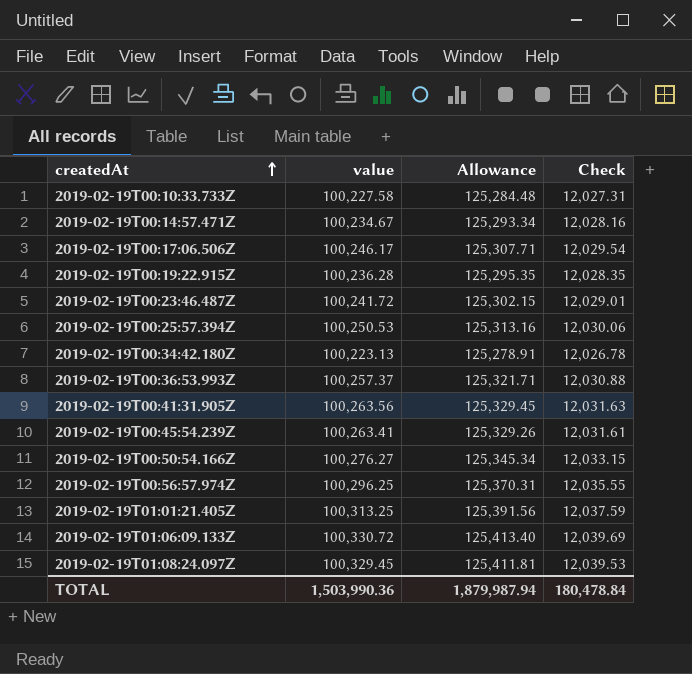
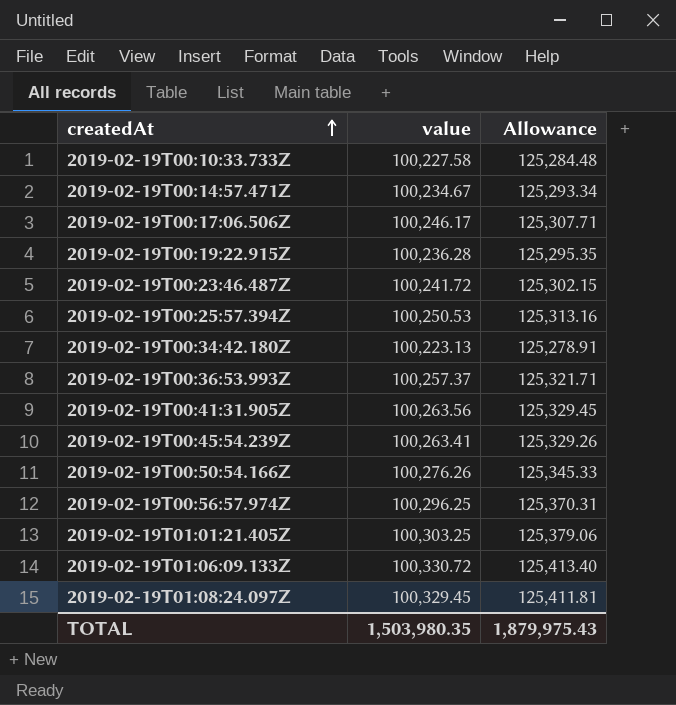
column Check | formula: [value] * 0.12 -> none
2019-02-19T00:50:54.166Z | value: 100,276.27 -> 100,276.26
2019-02-19T00:50:54.166Z | Allowance: 125,345.34 -> 125,345.33
2019-02-19T01:01:21.405Z | value: 100,313.25 -> 100,303.25
2019-02-19T01:01:21.405Z | Allowance: 125,391.56 -> 125,379.06
TOTAL | value: 1,503,990.36 -> 1,503,980.35
TOTAL | Allowance: 1,879,987.94 -> 1,879,975.43

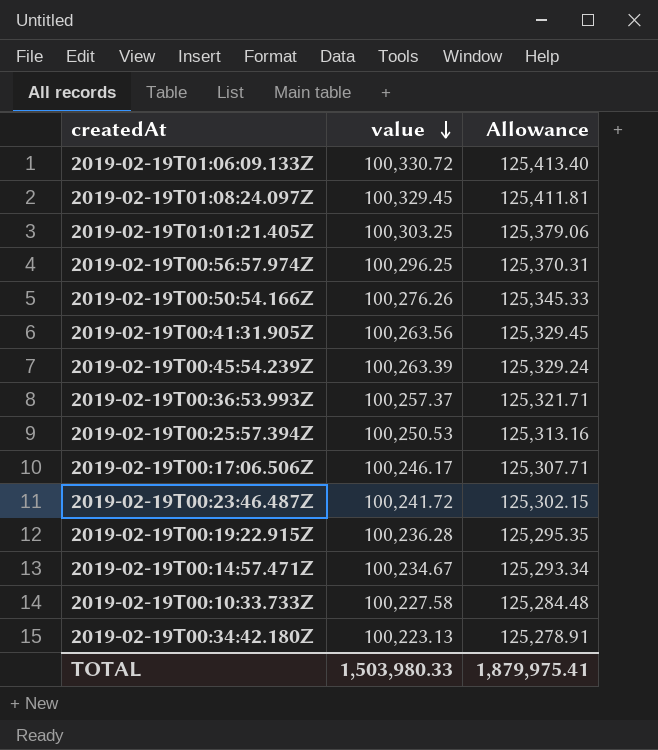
row order: createdAt ascending -> value descending
2019-02-19T00:45:54.239Z | value: 100,263.41 -> 100,263.39
2019-02-19T00:45:54.239Z | Allowance: 125,329.26 -> 125,329.24
TOTAL | value: 1,503,980.35 -> 1,503,980.33
TOTAL | Allowance: 1,879,975.43 -> 1,879,975.41

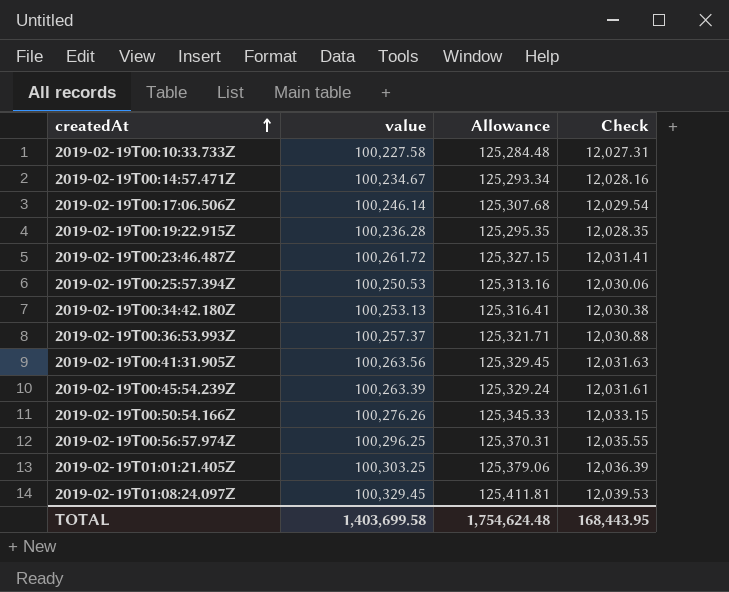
row order: value descending -> createdAt ascending
column Check | formula: none -> [value] * 0.12
row 2019-02-19T01:06:09.133Z: 100,330.72 | 125,413.40 -> none
2019-02-19T00:17:06.506Z | value: 100,246.17 -> 100,246.14
2019-02-19T00:17:06.506Z | Allowance: 125,307.71 -> 125,307.68
2019-02-19T00:23:46.487Z | value: 100,241.72 -> 100,261.72
2019-02-19T00:23:46.487Z | Allowance: 125,302.15 -> 125,327.15
2019-02-19T00:34:42.180Z | value: 100,223.13 -> 100,253.13
2019-02-19T00:34:42.180Z | Allowance: 125,278.91 -> 125,316.41
TOTAL | value: 1,503,980.33 -> 1,403,699.58
TOTAL | Allowance: 1,879,975.41 -> 1,754,624.48

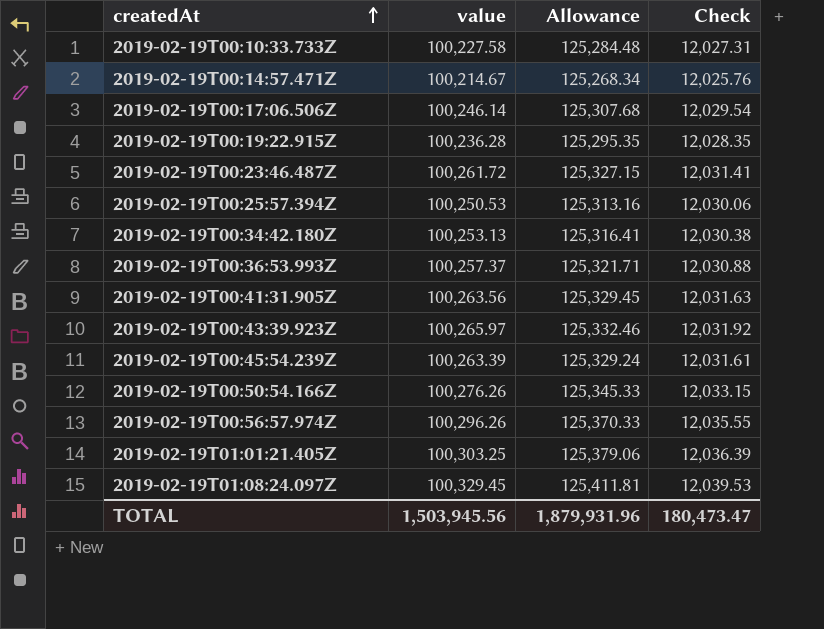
2019-02-19T00:14:57.471Z | value: 100,234.67 -> 100,214.67
2019-02-19T00:14:57.471Z | Allowance: 125,293.34 -> 125,268.34
2019-02-19T00:14:57.471Z | Check: 12,028.16 -> 12,025.76
row 2019-02-19T00:43:39.923Z: none -> 100,265.97 | 125,332.46 | 12,031.92
2019-02-19T00:56:57.974Z | value: 100,296.25 -> 100,296.26
2019-02-19T00:56:57.974Z | Allowance: 125,370.31 -> 125,370.33
TOTAL | value: 1,403,699.58 -> 1,503,945.56
TOTAL | Allowance: 1,754,624.48 -> 1,879,931.96
TOTAL | Check: 168,443.95 -> 180,473.47

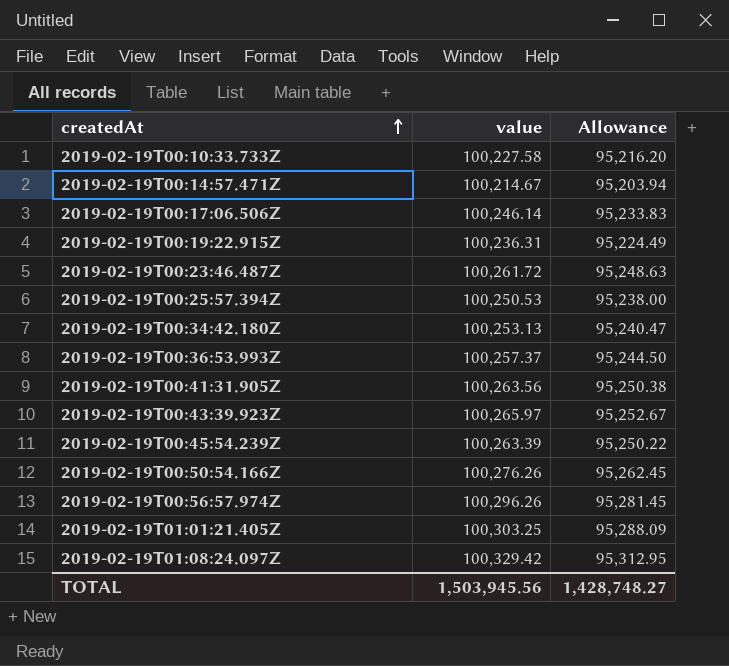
column Check | formula: [value] * 0.12 -> none
column Allowance | formula: [value] * 1.25 -> [value] * 0.95
2019-02-19T00:19:22.915Z | value: 100,236.28 -> 100,236.31
2019-02-19T01:08:24.097Z | value: 100,329.45 -> 100,329.42
TOTAL | Allowance: 1,879,931.96 -> 1,428,748.27

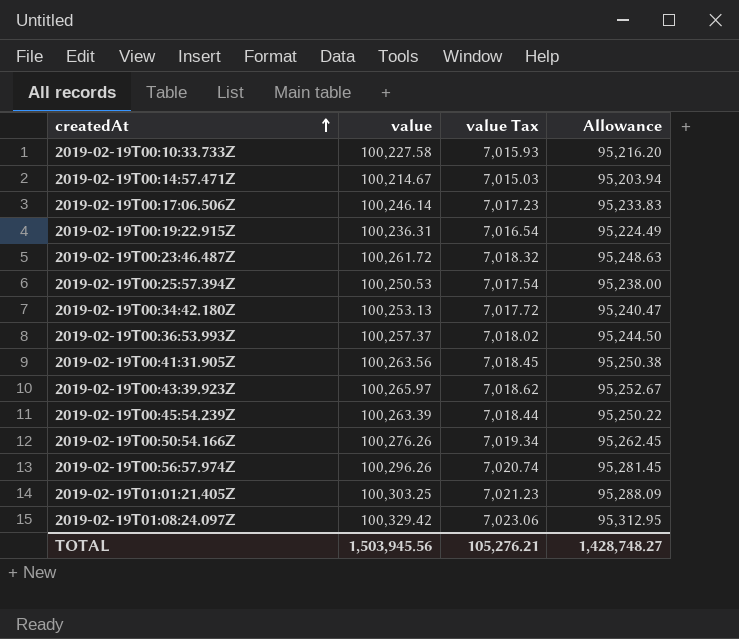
column value Tax | formula: none -> [value] * 0.07

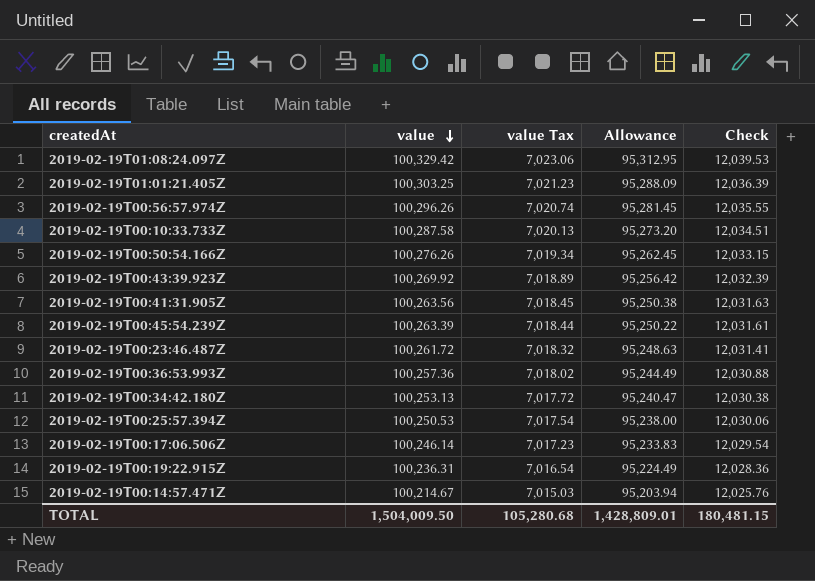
row order: createdAt ascending -> value descending
column Check | formula: none -> [value] * 0.12
2019-02-19T00:10:33.733Z | value: 100,227.58 -> 100,287.58
2019-02-19T00:10:33.733Z | value Tax: 7,015.93 -> 7,020.13
2019-02-19T00:10:33.733Z | Allowance: 95,216.20 -> 95,273.20
2019-02-19T00:43:39.923Z | value: 100,265.97 -> 100,269.92
2019-02-19T00:43:39.923Z | value Tax: 7,018.62 -> 7,018.89
2019-02-19T00:43:39.923Z | Allowance: 95,252.67 -> 95,256.42
2019-02-19T00:36:53.993Z | value: 100,257.37 -> 100,257.36
2019-02-19T00:36:53.993Z | Allowance: 95,244.50 -> 95,244.49
TOTAL | value: 1,503,945.56 -> 1,504,009.50
TOTAL | value Tax: 105,276.21 -> 105,280.68
TOTAL | Allowance: 1,428,748.27 -> 1,428,809.01

